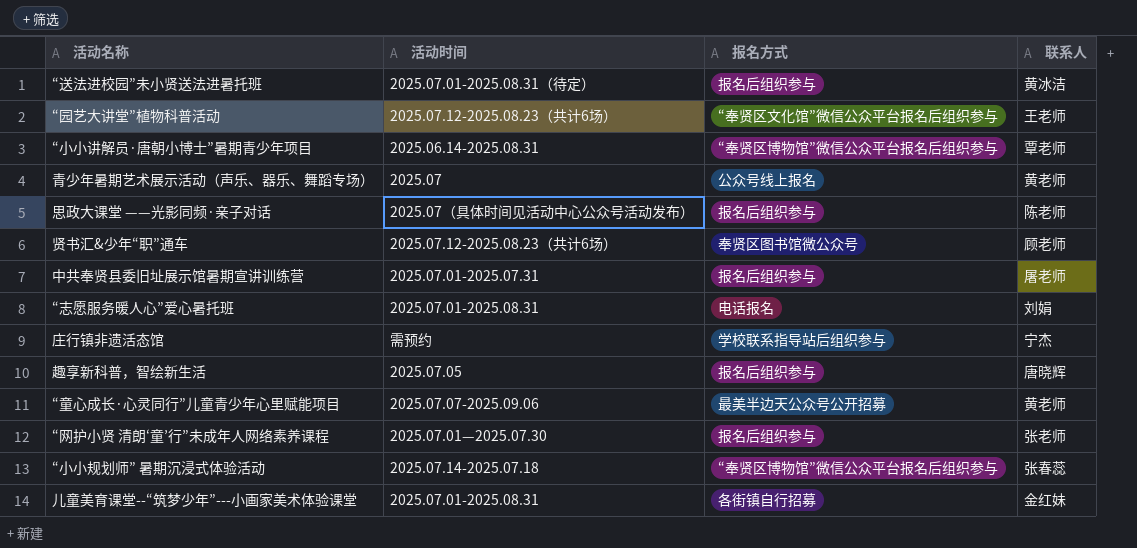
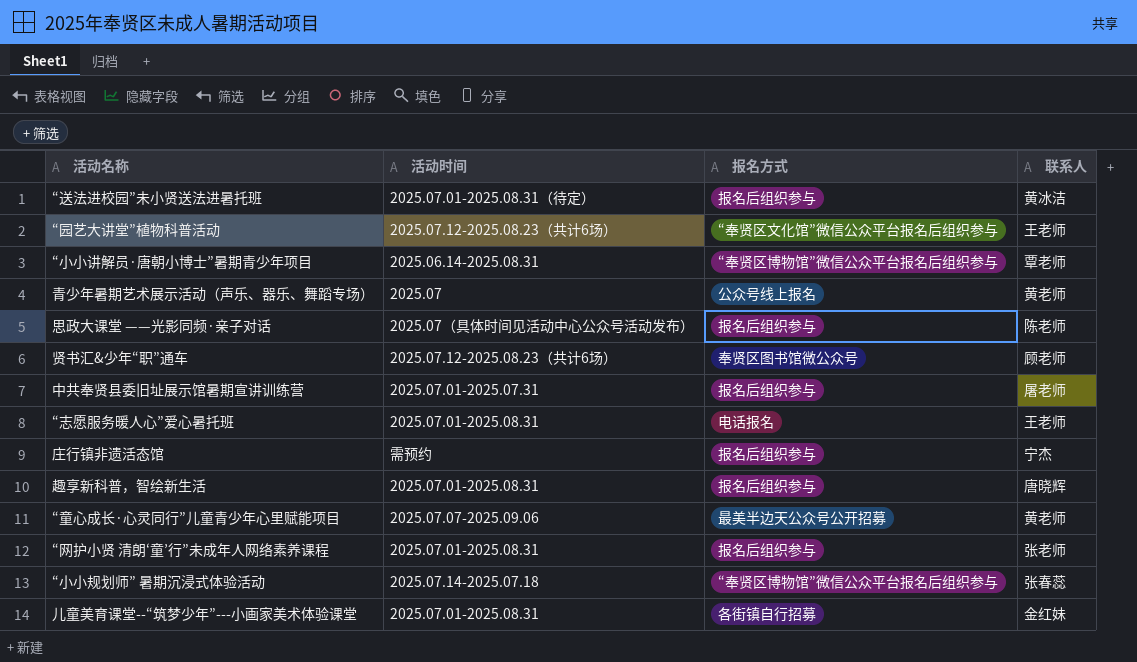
“志愿服务暖人心”爱心暑托班 | 联系人: 刘娟 -> 王老师
庄行镇非遗活态馆 | 报名方式: 学校联系指导站后组织参与 -> 报名后组织参与
趣享新科普，智绘新生活 | 活动时间: 2025.07.05 -> 2025.07.01-2025.08.31
“网护小贤 清朗‘童’行”未成年人网络素养课程 | 活动时间: 2025.07.01—2025.07.30 -> 2025.07.01-2025.08.31

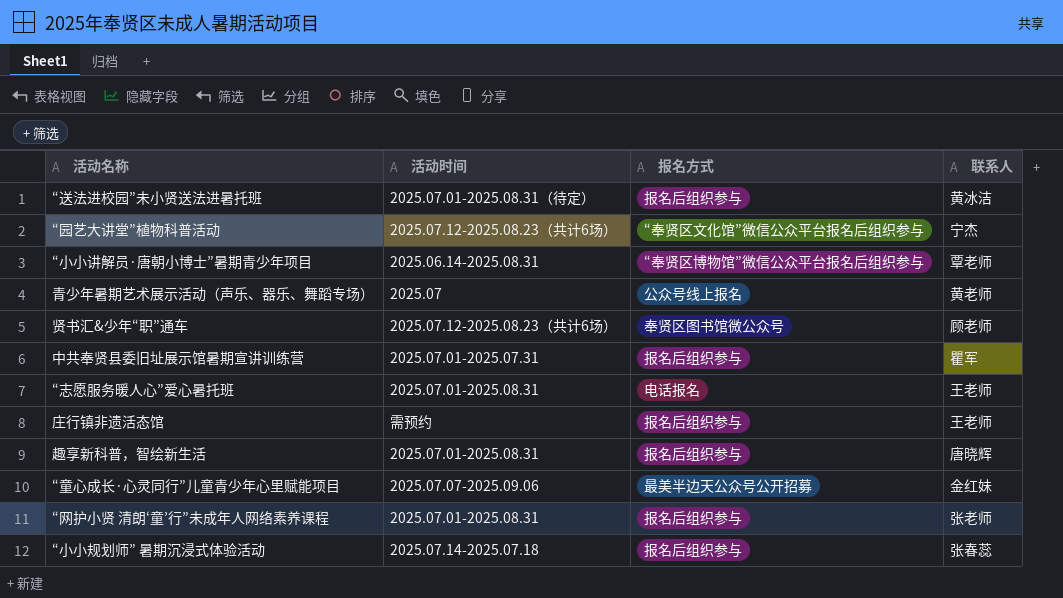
row 思政大课堂 ——光影同频·亲子对话: 2025.07（具体时间见活动中心公众号活动发布） | 报名后组织参与 | 陈老师 -> none
row 儿童美育课堂--“筑梦少年”---小画家美术体验课堂: 2025.07.01-2025.08.31 | 各街镇自行招募 | 金红妹 -> none
“园艺大讲堂”植物科普活动 | 联系人: 王老师 -> 宁杰
中共奉贤县委旧址展示馆暑期宣讲训练营 | 联系人: 屠老师 -> 瞿军
庄行镇非遗活态馆 | 联系人: 宁杰 -> 王老师
“童心成长·心灵同行”儿童青少年心里赋能项目 | 联系人: 黄老师 -> 金红妹
“小小规划师” 暑期沉浸式体验活动 | 报名方式: “奉贤区博物馆”微信公众平台报名后组织参与 -> 报名后组织参与

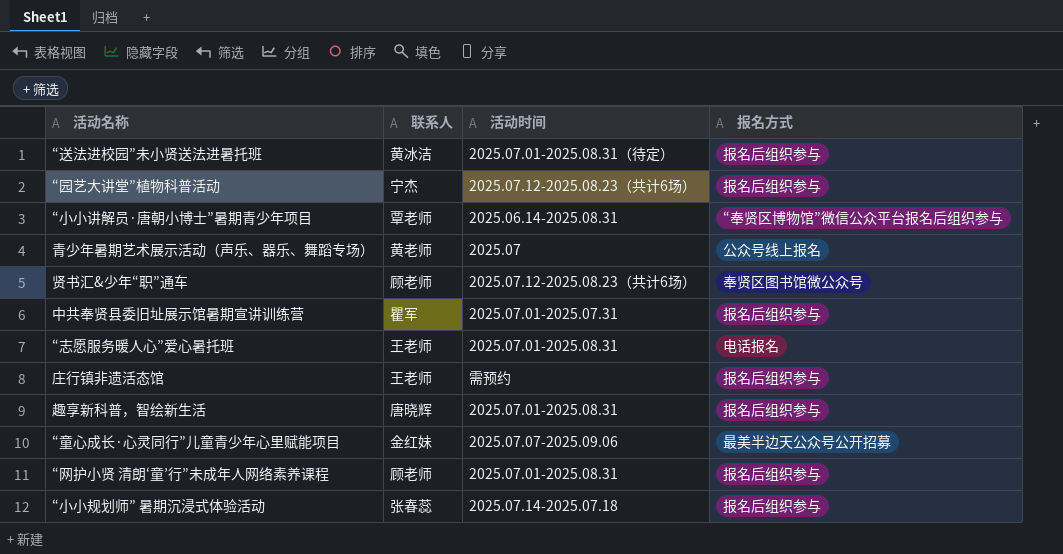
column 联系人 | position: 4 -> 2
“园艺大讲堂”植物科普活动 | 报名方式: “奉贤区文化馆”微信公众平台报名后组织参与 -> 报名后组织参与
“网护小贤 清朗‘童’行”未成年人网络素养课程 | 联系人: 张老师 -> 顾老师

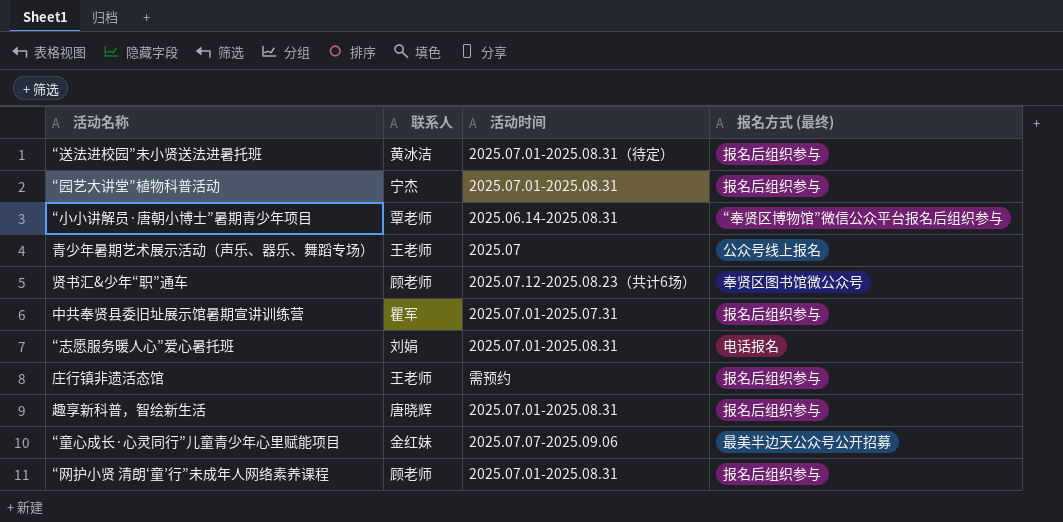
column name: 报名方式 -> 报名方式 (最终)
row “小小规划师” 暑期沉浸式体验活动: 张春蕊 | 2025.07.14-2025.07.18 | 报名后组织参与 -> none
“园艺大讲堂”植物科普活动 | 活动时间: 2025.07.12-2025.08.23（共计6场） -> 2025.07.01-2025.08.31
青少年暑期艺术展示活动（声乐、器乐、舞蹈专场） | 联系人: 黄老师 -> 王老师
“志愿服务暖人心”爱心暑托班 | 联系人: 王老师 -> 刘娟

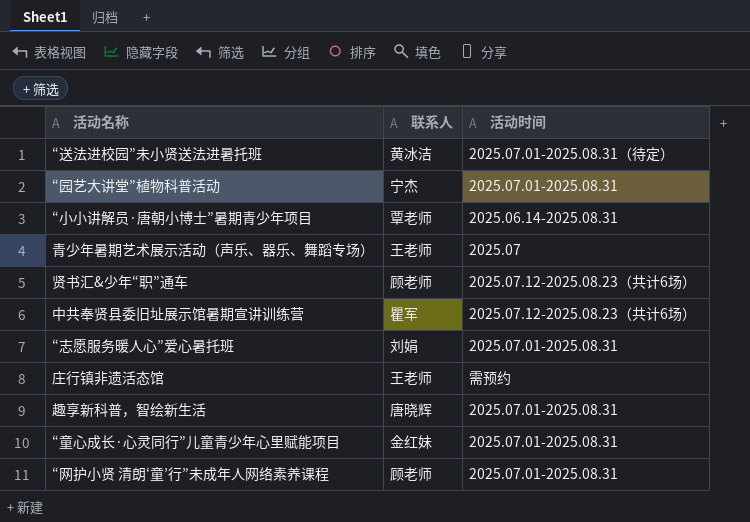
column 报名方式 (最终) | position: 4 -> none
中共奉贤县委旧址展示馆暑期宣讲训练营 | 活动时间: 2025.07.01-2025.07.31 -> 2025.07.12-2025.08.23（共计6场）
“童心成长·心灵同行”儿童青少年心里赋能项目 | 活动时间: 2025.07.07-2025.09.06 -> 2025.07.01-2025.08.31

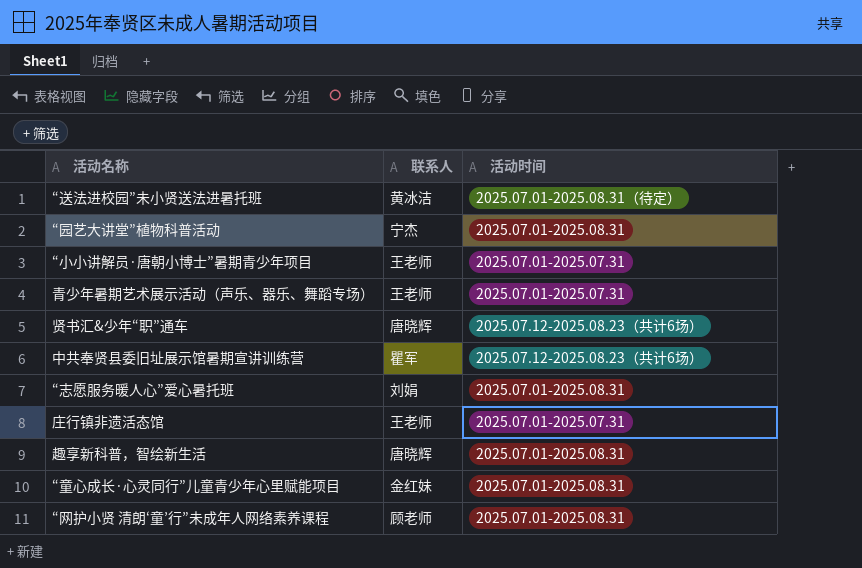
“小小讲解员·唐朝小博士”暑期青少年项目 | 联系人: 覃老师 -> 王老师
“小小讲解员·唐朝小博士”暑期青少年项目 | 活动时间: 2025.06.14-2025.08.31 -> 2025.07.01-2025.07.31
青少年暑期艺术展示活动（声乐、器乐、舞蹈专场） | 活动时间: 2025.07 -> 2025.07.01-2025.07.31
贤书汇&少年“职”通车 | 联系人: 顾老师 -> 唐晓辉
庄行镇非遗活态馆 | 活动时间: 需预约 -> 2025.07.01-2025.07.31

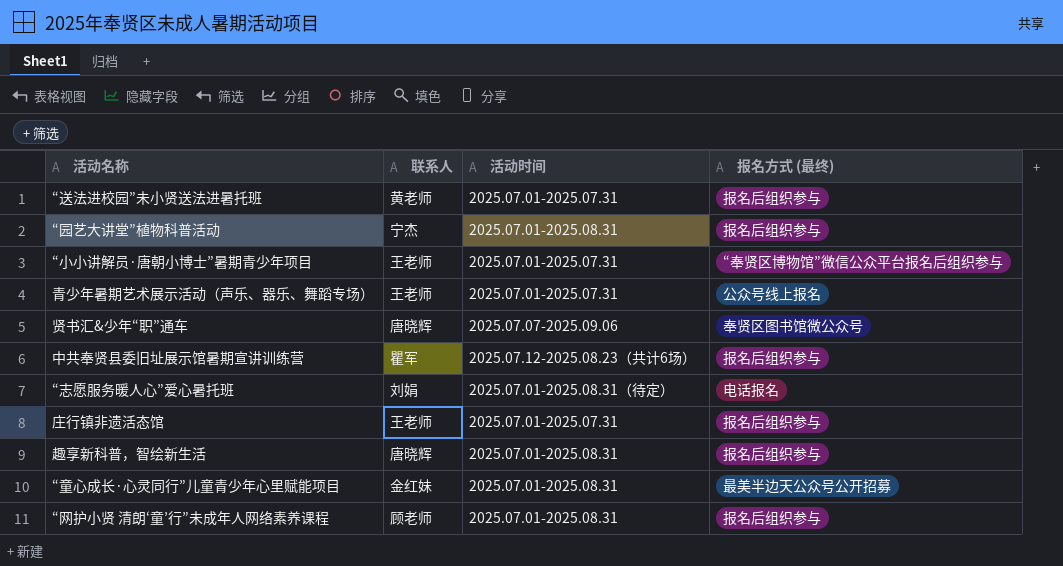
column 报名方式 (最终) | position: none -> 4
“送法进校园”未小贤送法进暑托班 | 联系人: 黄冰洁 -> 黄老师
“送法进校园”未小贤送法进暑托班 | 活动时间: 2025.07.01-2025.08.31（待定） -> 2025.07.01-2025.07.31
贤书汇&少年“职”通车 | 活动时间: 2025.07.12-2025.08.23（共计6场） -> 2025.07.07-2025.09.06
“志愿服务暖人心”爱心暑托班 | 活动时间: 2025.07.01-2025.08.31 -> 2025.07.01-2025.08.31（待定）

